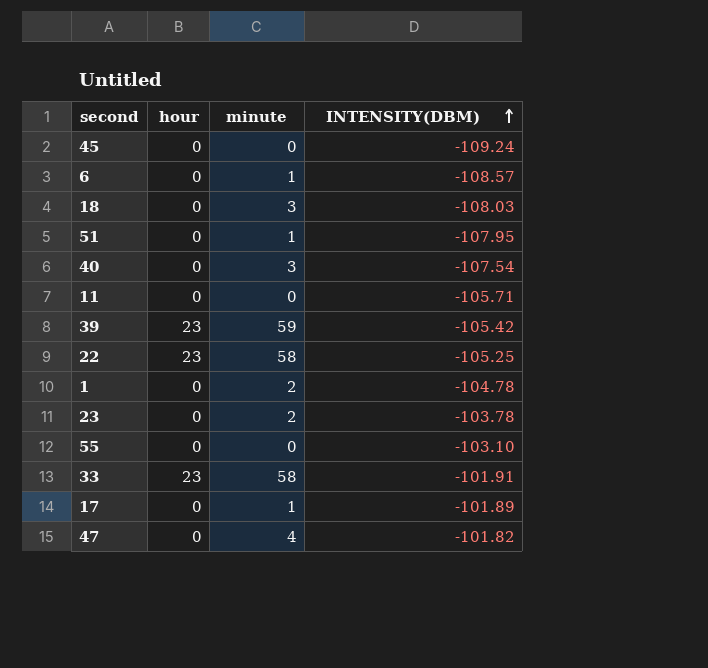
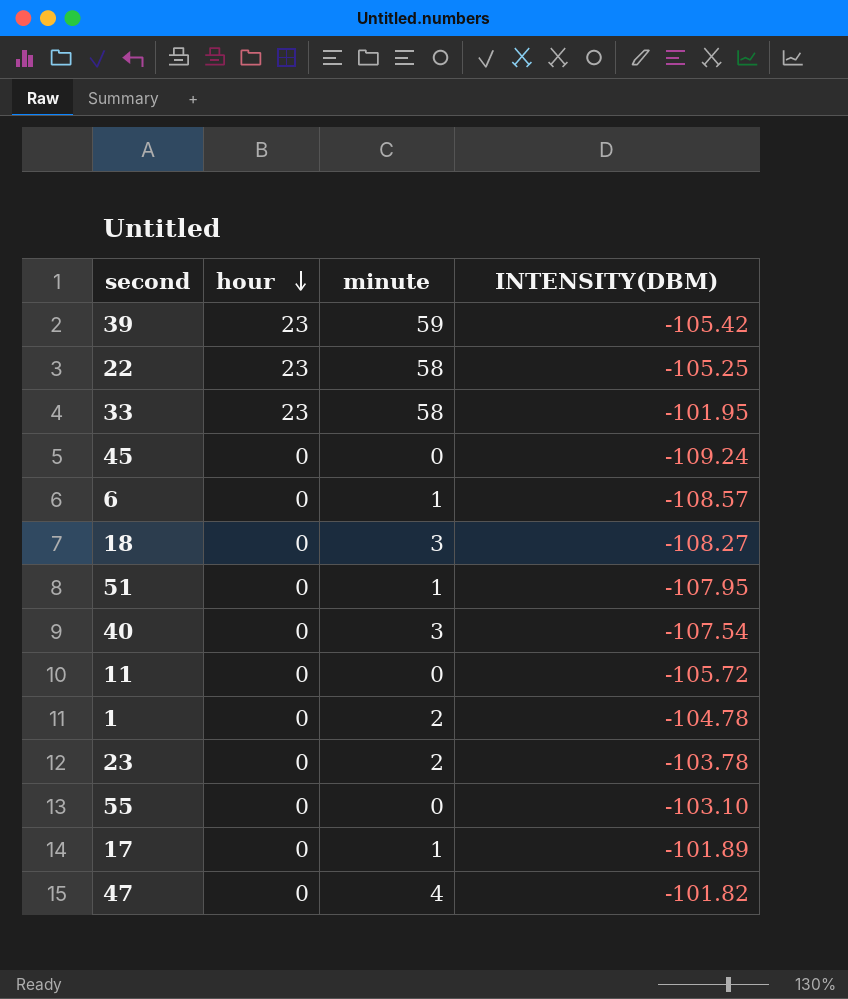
row order: INTENSITY(DBM) ascending -> hour descending
33 | INTENSITY(DBM): -101.91 -> -101.95
18 | INTENSITY(DBM): -108.03 -> -108.27
11 | INTENSITY(DBM): -105.71 -> -105.72

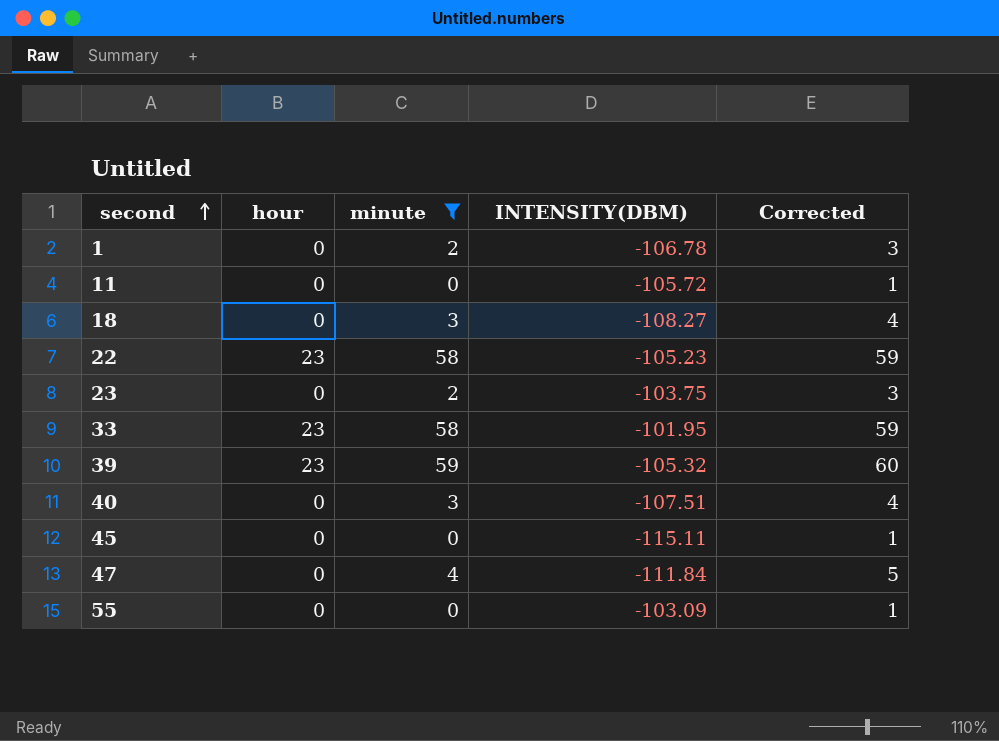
filter: none -> minute != 1
row order: hour descending -> second ascending
column Corrected | formula: none -> [minute] + 1
1 | INTENSITY(DBM): -104.78 -> -106.78
22 | INTENSITY(DBM): -105.25 -> -105.23
23 | INTENSITY(DBM): -103.78 -> -103.75
39 | INTENSITY(DBM): -105.42 -> -105.32
40 | INTENSITY(DBM): -107.54 -> -107.51
45 | INTENSITY(DBM): -109.24 -> -115.11
47 | INTENSITY(DBM): -101.82 -> -111.84
55 | INTENSITY(DBM): -103.10 -> -103.09

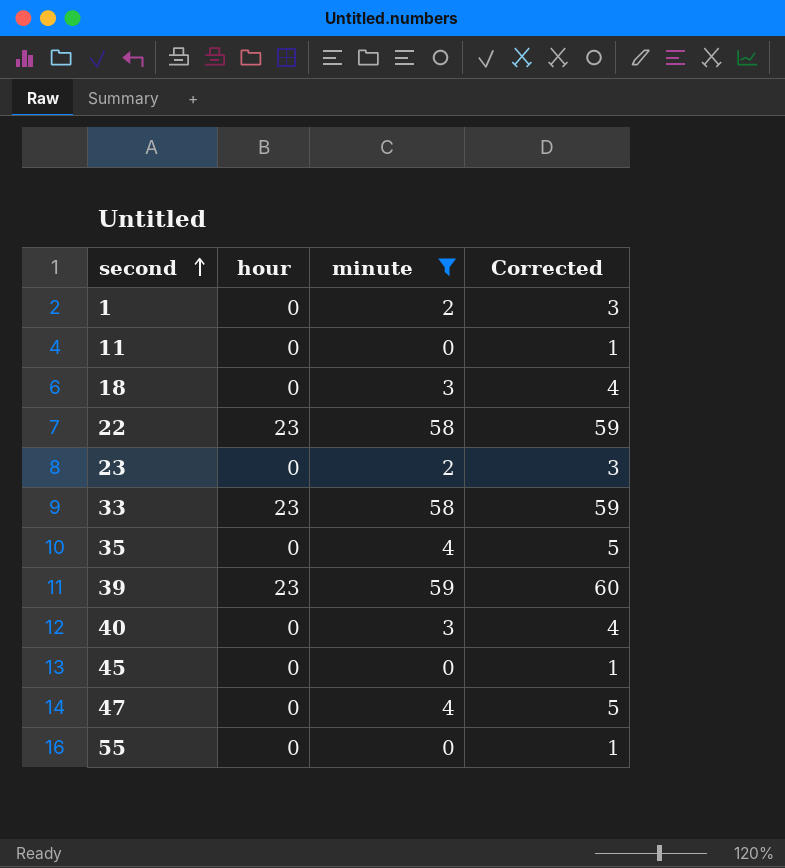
column INTENSITY(DBM) | position: 4 -> none
row 35: none -> 0 | 4 | 5

